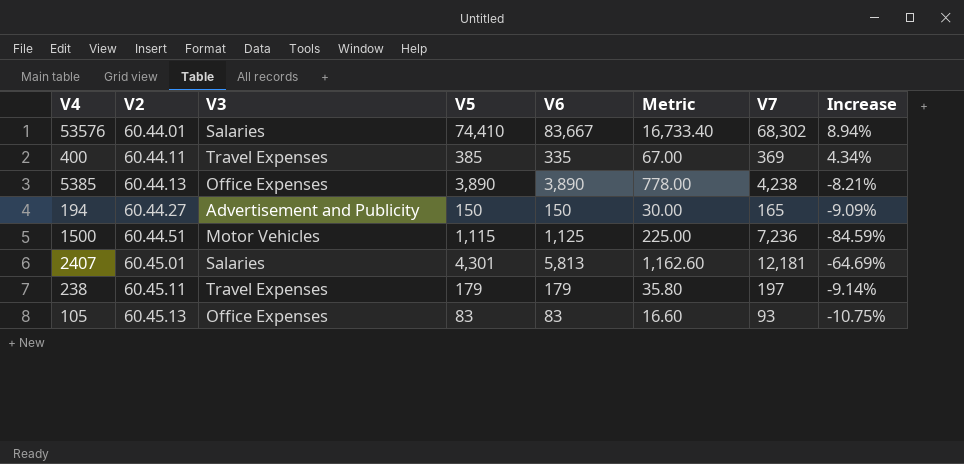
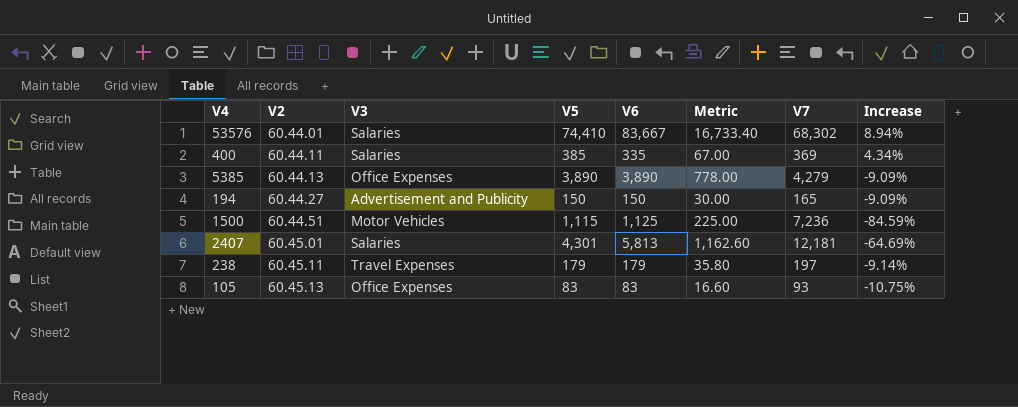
400 | V3: Travel Expenses -> Salaries
5385 | V7: 4,238 -> 4,279
5385 | Increase: -8.21% -> -9.09%

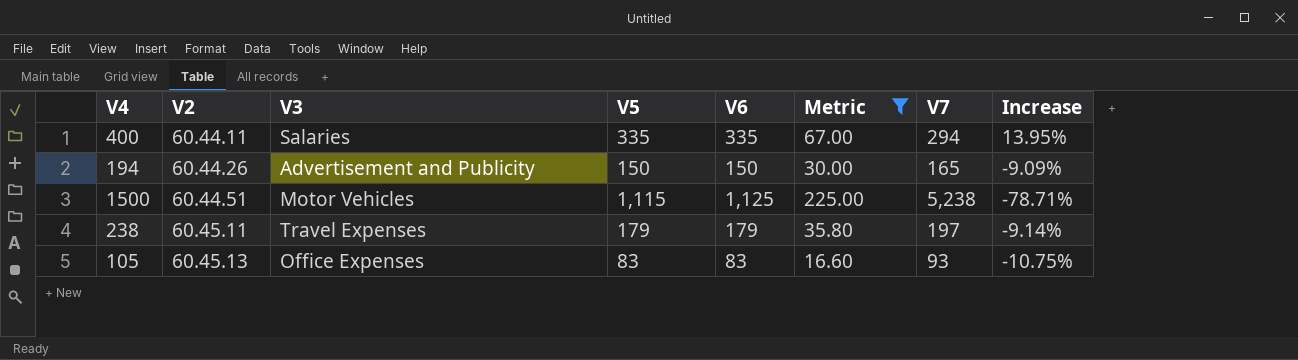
filter: none -> Metric <= 225.00
400 | V5: 385 -> 335
400 | V7: 369 -> 294
400 | Increase: 4.34% -> 13.95%
194 | V2: 60.44.27 -> 60.44.26
1500 | V7: 7,236 -> 5,238
1500 | Increase: -84.59% -> -78.71%

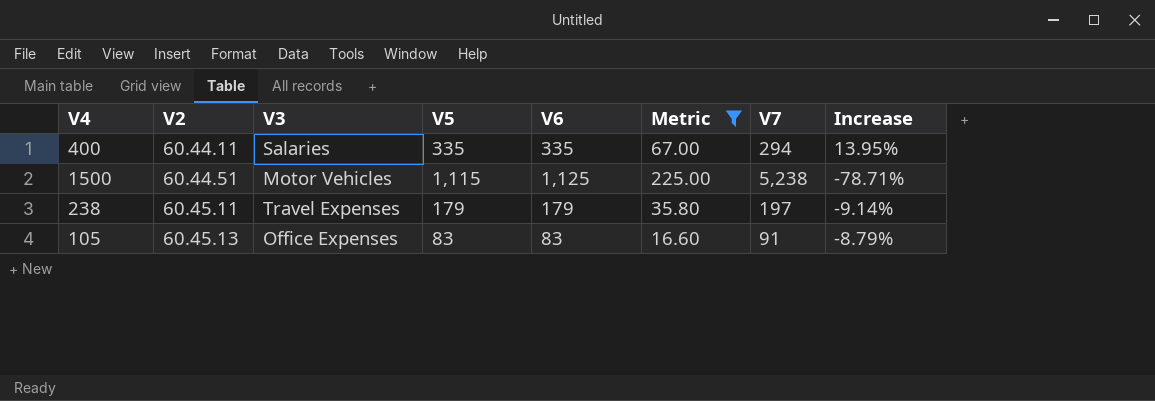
row 194: 60.44.26 | Advertisement and Publicity | 150 | 150 | 30.00 | 165 | -9.09% -> none
105 | V7: 93 -> 91
105 | Increase: -10.75% -> -8.79%

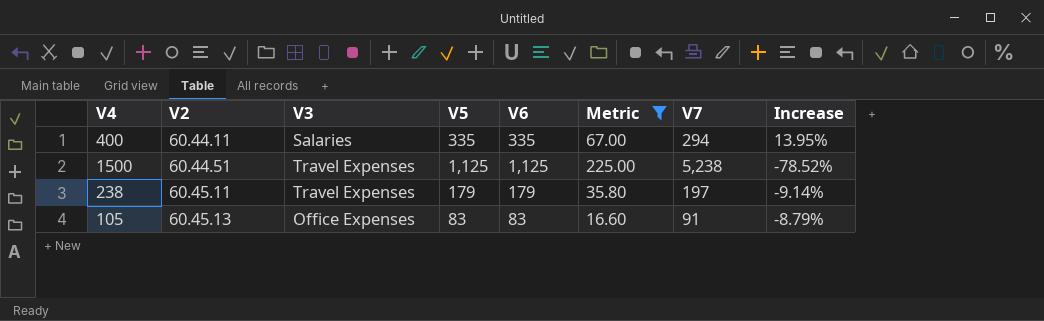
1500 | V3: Motor Vehicles -> Travel Expenses
1500 | V5: 1,115 -> 1,125
1500 | Increase: -78.71% -> -78.52%

